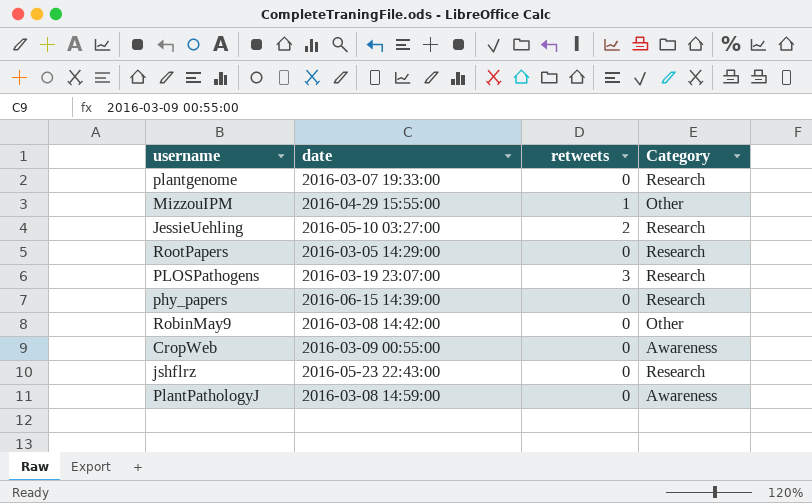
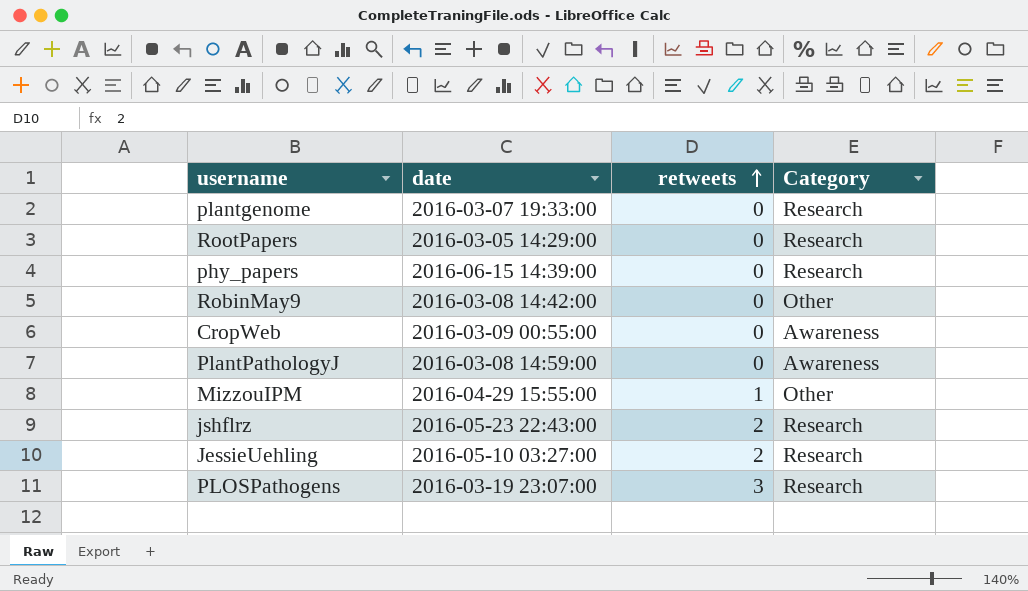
row order: none -> retweets ascending
jshflrz | retweets: 0 -> 2

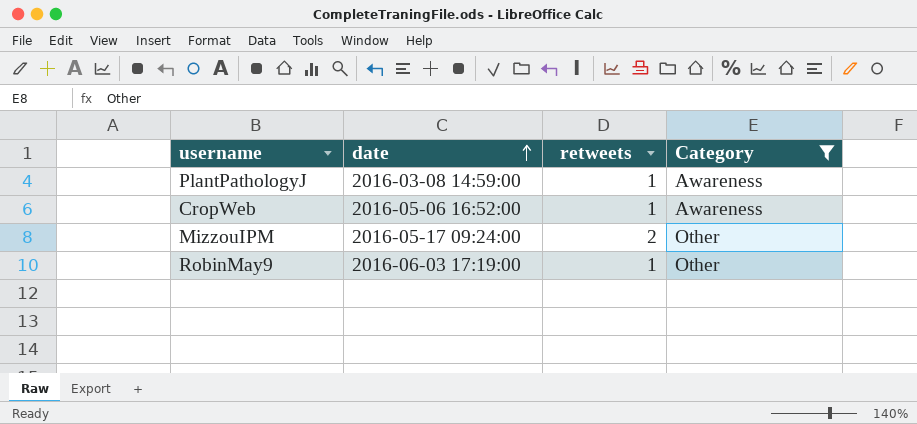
filter: none -> Category != Research
row order: retweets ascending -> date ascending
PlantPathologyJ | retweets: 0 -> 1
CropWeb | date: 2016-03-09 00:55:00 -> 2016-05-06 16:52:00
CropWeb | retweets: 0 -> 1
MizzouIPM | date: 2016-04-29 15:55:00 -> 2016-05-17 09:24:00
MizzouIPM | retweets: 1 -> 2
RobinMay9 | date: 2016-03-08 14:42:00 -> 2016-06-03 17:19:00
RobinMay9 | retweets: 0 -> 1

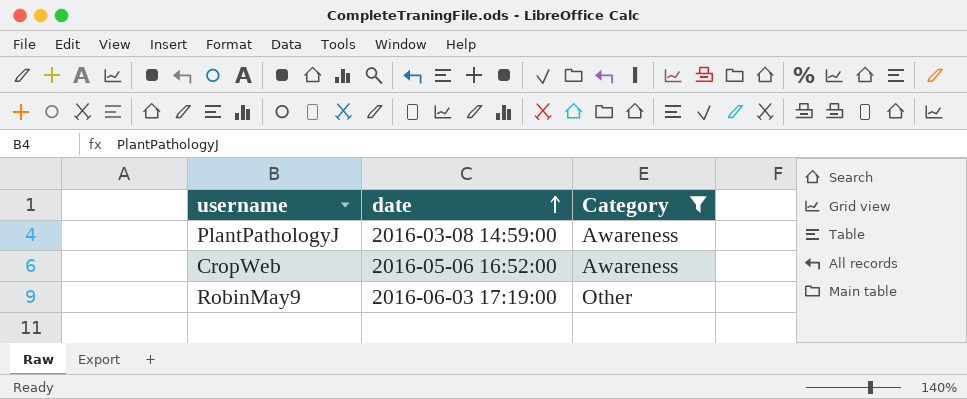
column retweets | position: 3 -> none
row MizzouIPM: 2016-05-17 09:24:00 | 2 | Other -> none

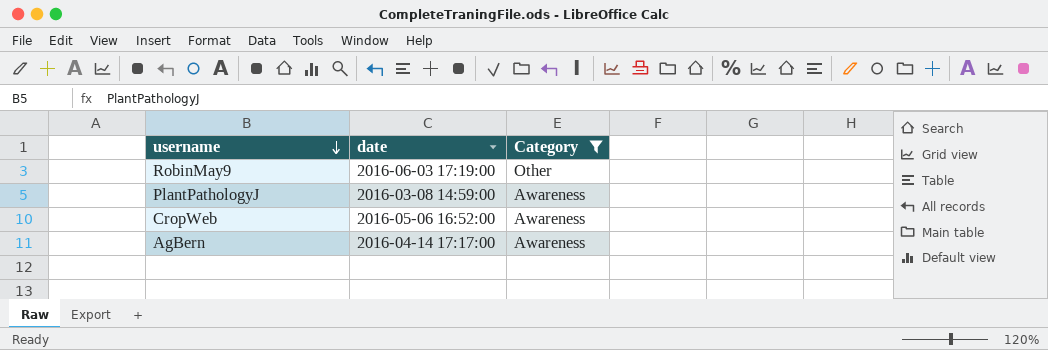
row order: date ascending -> username descending
row AgBern: none -> 2016-04-14 17:17:00 | Awareness

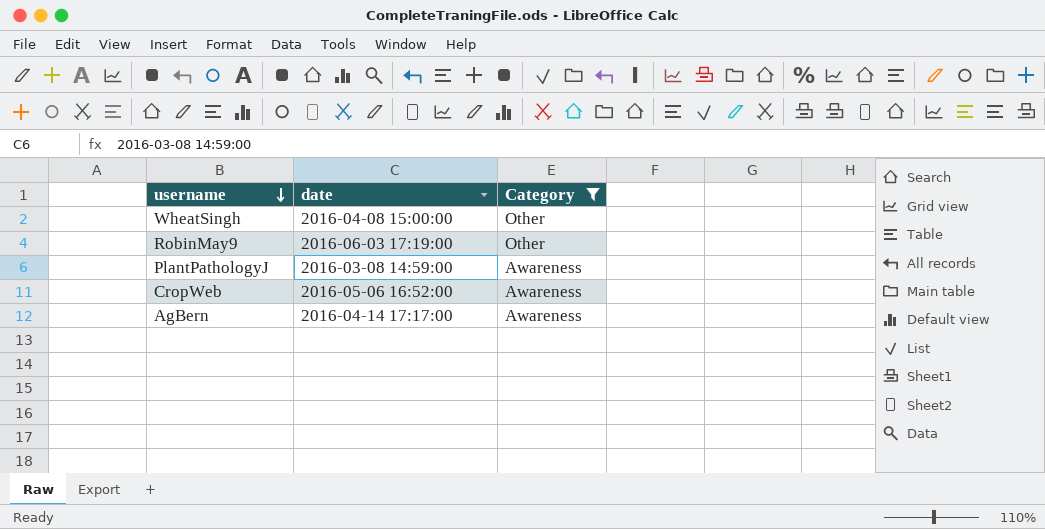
row WheatSingh: none -> 2016-04-08 15:00:00 | Other

